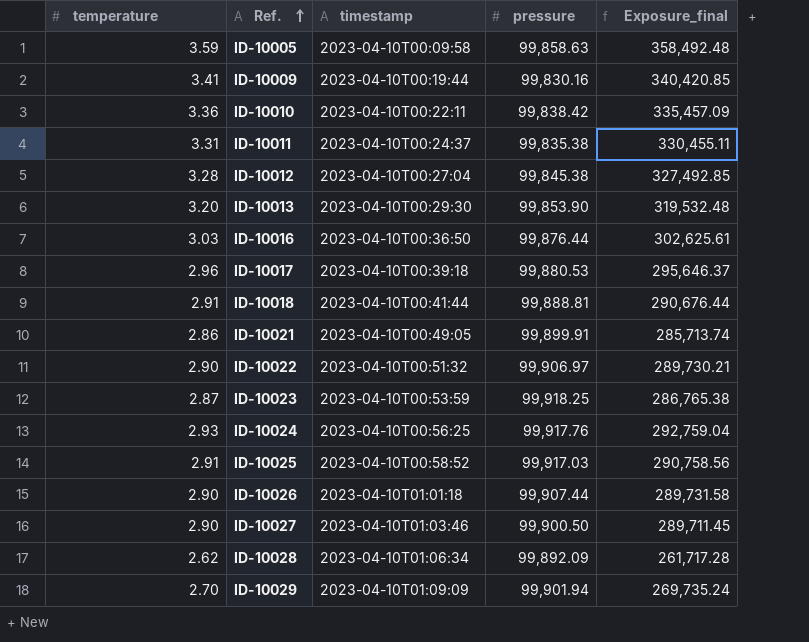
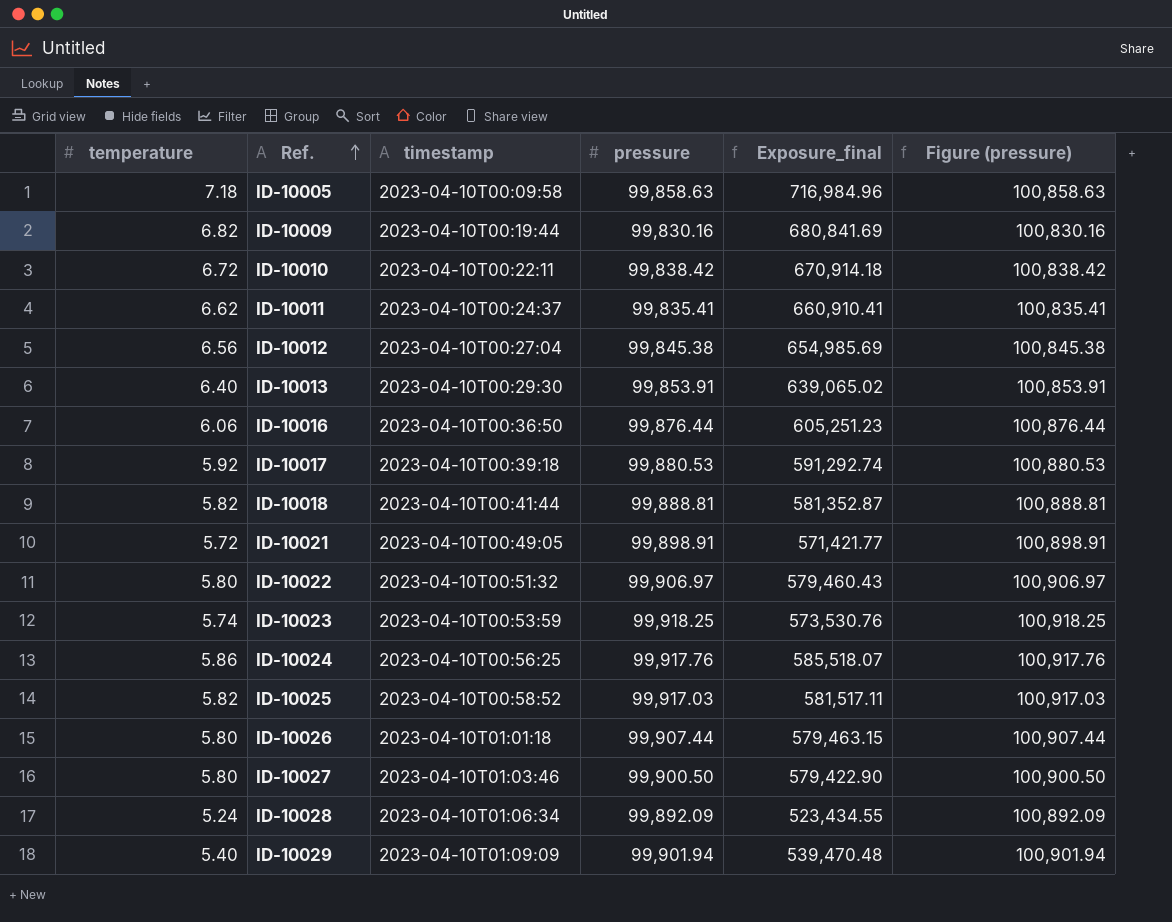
column Figure (pressure) | formula: none -> [pressure] + 1000
ID-10005 | temperature: 3.59 -> 7.18
ID-10005 | Exposure_final: 358,492.48 -> 716,984.96
ID-10009 | temperature: 3.41 -> 6.82
ID-10009 | Exposure_final: 340,420.85 -> 680,841.69
ID-10010 | temperature: 3.36 -> 6.72
ID-10010 | Exposure_final: 335,457.09 -> 670,914.18
ID-10011 | temperature: 3.31 -> 6.62
ID-10011 | pressure: 99,835.38 -> 99,835.41
ID-10011 | Exposure_final: 330,455.11 -> 660,910.41
ID-10012 | temperature: 3.28 -> 6.56
ID-10012 | Exposure_final: 327,492.85 -> 654,985.69
ID-10013 | temperature: 3.20 -> 6.40
ID-10013 | pressure: 99,853.90 -> 99,853.91
ID-10013 | Exposure_final: 319,532.48 -> 639,065.02
ID-10016 | temperature: 3.03 -> 6.06
ID-10016 | Exposure_final: 302,625.61 -> 605,251.23
ID-10017 | temperature: 2.96 -> 5.92
ID-10017 | Exposure_final: 295,646.37 -> 591,292.74
ID-10018 | temperature: 2.91 -> 5.82
ID-10018 | Exposure_final: 290,676.44 -> 581,352.87
ID-10021 | temperature: 2.86 -> 5.72
ID-10021 | pressure: 99,899.91 -> 99,898.91
ID-10021 | Exposure_final: 285,713.74 -> 571,421.77
ID-10022 | temperature: 2.90 -> 5.80
ID-10022 | Exposure_final: 289,730.21 -> 579,460.43
ID-10023 | temperature: 2.87 -> 5.74
ID-10023 | Exposure_final: 286,765.38 -> 573,530.76
ID-10024 | temperature: 2.93 -> 5.86
ID-10024 | Exposure_final: 292,759.04 -> 585,518.07
ID-10025 | temperature: 2.91 -> 5.82
ID-10025 | Exposure_final: 290,758.56 -> 581,517.11
ID-10026 | temperature: 2.90 -> 5.80
ID-10026 | Exposure_final: 289,731.58 -> 579,463.15
ID-10027 | temperature: 2.90 -> 5.80
ID-10027 | Exposure_final: 289,711.45 -> 579,422.90
ID-10028 | temperature: 2.62 -> 5.24
ID-10028 | Exposure_final: 261,717.28 -> 523,434.55
ID-10029 | temperature: 2.70 -> 5.40
ID-10029 | Exposure_final: 269,735.24 -> 539,470.48

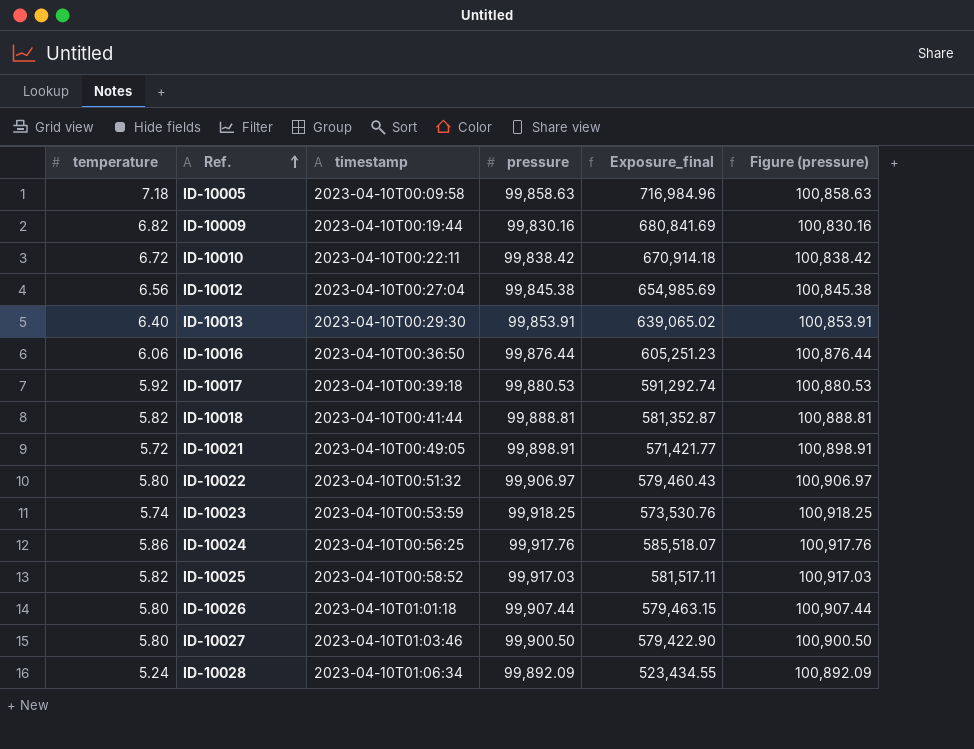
row ID-10011: 6.62 | 2023-04-10T00:24:37 | 99,835.41 | 660,910.41 | 100,835.41 -> none
row ID-10029: 5.40 | 2023-04-10T01:09:09 | 99,901.94 | 539,470.48 | 100,901.94 -> none

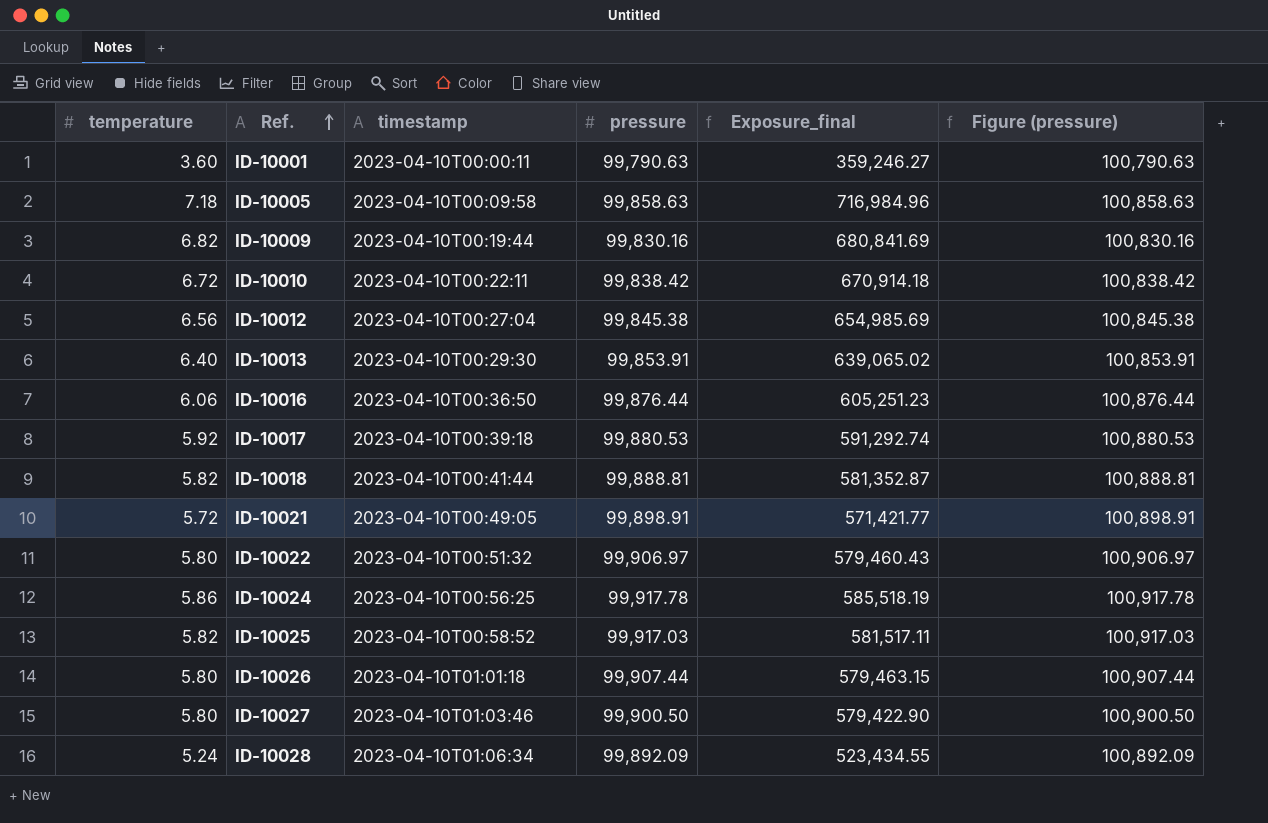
row ID-10023: 5.74 | 2023-04-10T00:53:59 | 99,918.25 | 573,530.76 | 100,918.25 -> none
row ID-10001: none -> 3.60 | 2023-04-10T00:00:11 | 99,790.63 | 359,246.27 | 100,790.63
ID-10024 | pressure: 99,917.76 -> 99,917.78
ID-10024 | Exposure_final: 585,518.07 -> 585,518.19
ID-10024 | Figure (pressure): 100,917.76 -> 100,917.78

